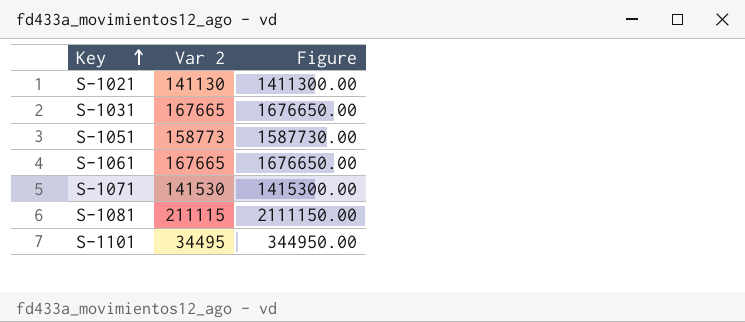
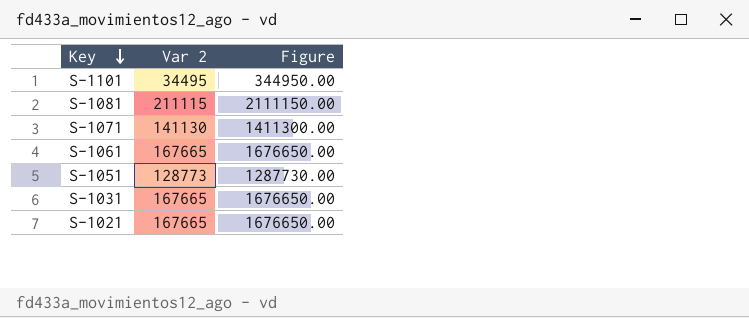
row order: Key ascending -> Key descending
S-1071 | Var 2: 141530 -> 141130
S-1071 | Figure: 1415300.00 -> 1411300.00
S-1051 | Var 2: 158773 -> 128773
S-1051 | Figure: 1587730.00 -> 1287730.00
S-1021 | Var 2: 141130 -> 167665
S-1021 | Figure: 1411300.00 -> 1676650.00

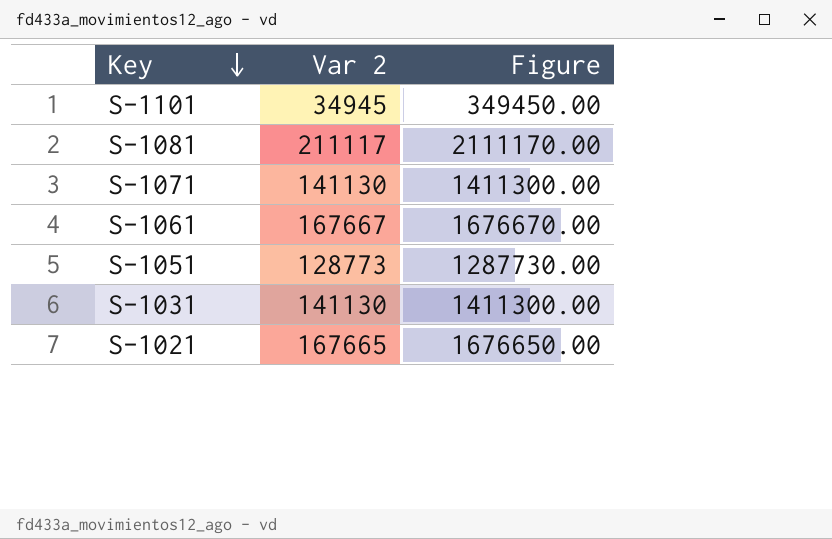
S-1101 | Var 2: 34495 -> 34945
S-1101 | Figure: 344950.00 -> 349450.00
S-1081 | Var 2: 211115 -> 211117
S-1081 | Figure: 2111150.00 -> 2111170.00
S-1061 | Var 2: 167665 -> 167667
S-1061 | Figure: 1676650.00 -> 1676670.00
S-1031 | Var 2: 167665 -> 141130
S-1031 | Figure: 1676650.00 -> 1411300.00

